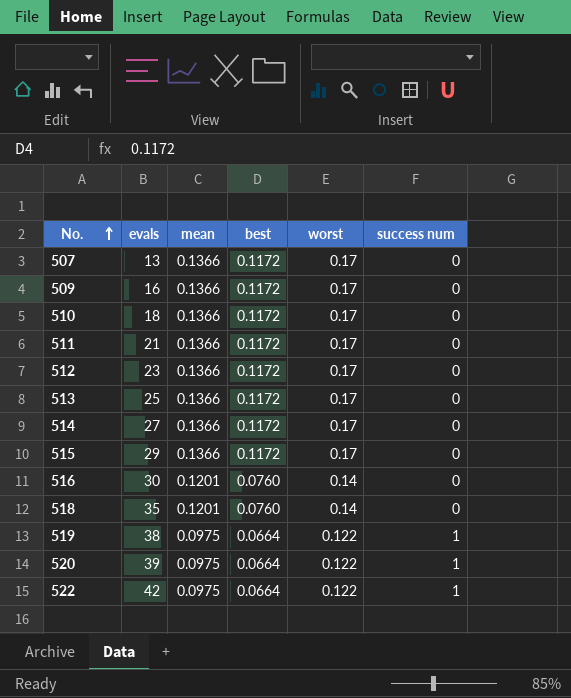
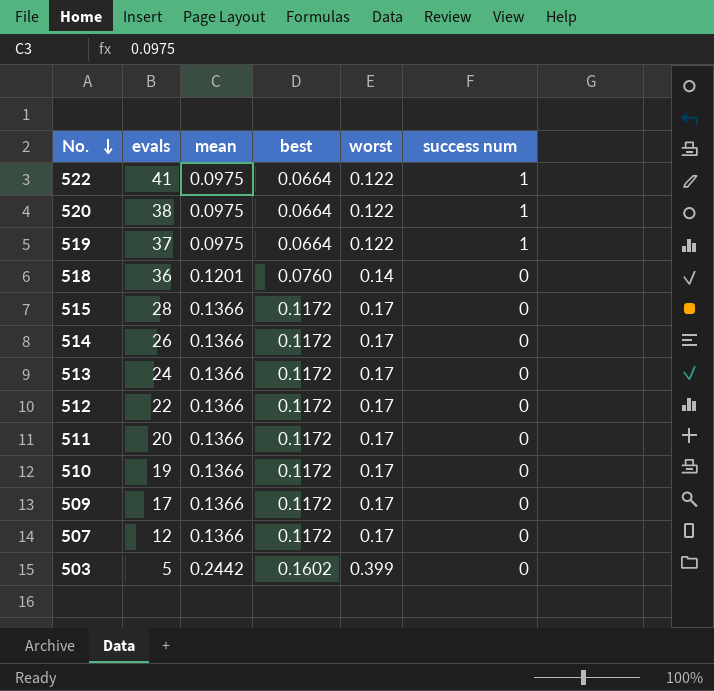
row order: No. ascending -> No. descending
row 516: 30 | 0.1201 | 0.0760 | 0.14 | 0 -> none
522 | evals: 42 -> 41
520 | evals: 39 -> 38
519 | evals: 38 -> 37
518 | evals: 35 -> 36
515 | evals: 29 -> 28
514 | evals: 27 -> 26
513 | evals: 25 -> 24
512 | evals: 23 -> 22
511 | evals: 21 -> 20
510 | evals: 18 -> 19
509 | evals: 16 -> 17
507 | evals: 13 -> 12
row 503: none -> 5 | 0.2442 | 0.1602 | 0.399 | 0

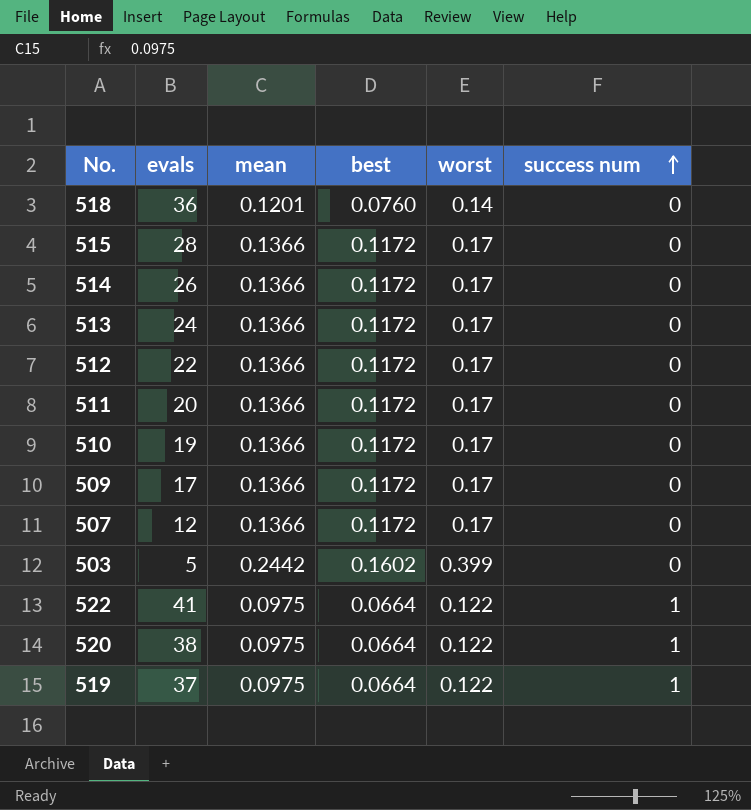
row order: No. descending -> success num ascending

